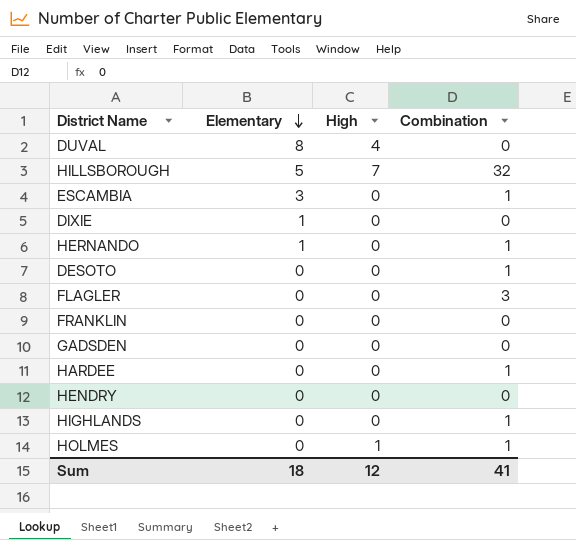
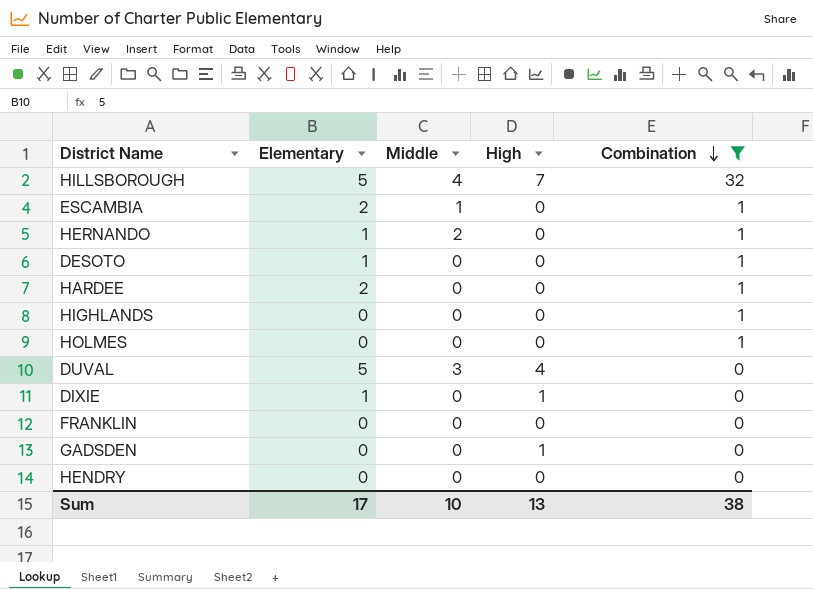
filter: none -> Combination != 3
row order: Elementary descending -> Combination descending
column Middle | position: none -> 3
ESCAMBIA | Elementary: 3 -> 2
DESOTO | Elementary: 0 -> 1
HARDEE | Elementary: 0 -> 2
HOLMES | High: 1 -> 0
DUVAL | Elementary: 8 -> 5
DIXIE | High: 0 -> 1
GADSDEN | High: 0 -> 1
Sum | Elementary: 18 -> 17
Sum | High: 12 -> 13
Sum | Combination: 41 -> 38

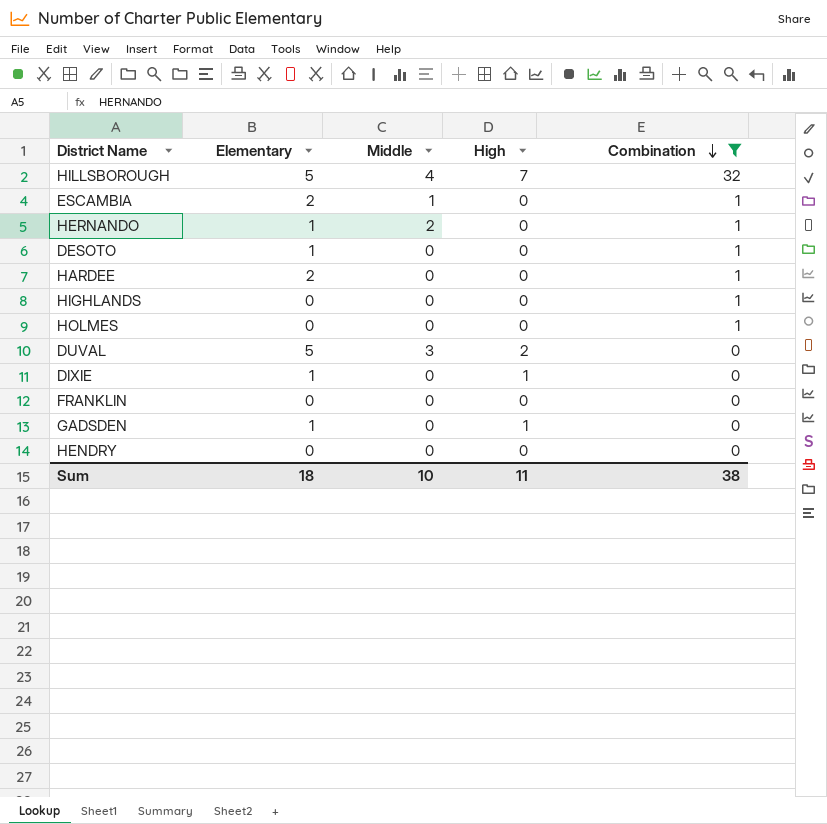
DUVAL | High: 4 -> 2
GADSDEN | Elementary: 0 -> 1
Sum | Elementary: 17 -> 18
Sum | High: 13 -> 11

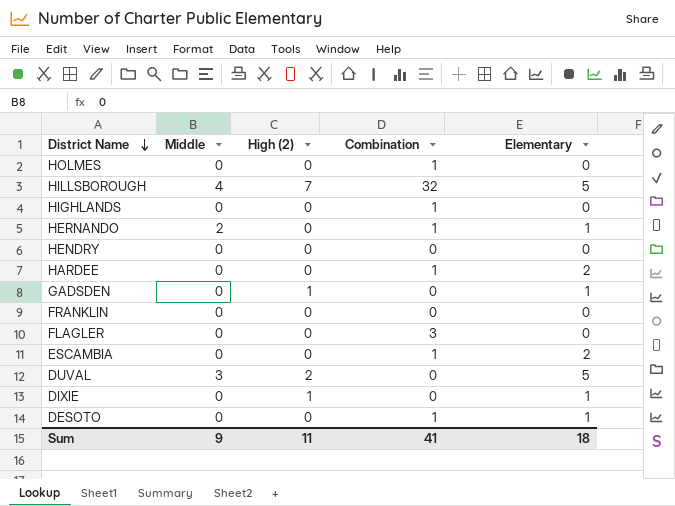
filter: Combination != 3 -> none
row order: Combination descending -> District Name descending
column name: High -> High (2)
column Elementary | position: 2 -> 5
ESCAMBIA | Middle: 1 -> 0
Sum | Middle: 10 -> 9
Sum | Combination: 38 -> 41

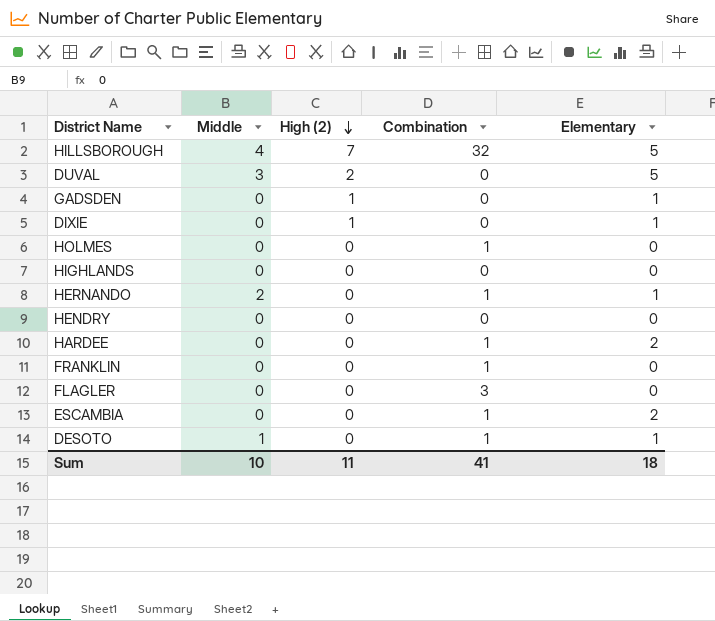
row order: District Name descending -> High (2) descending
HIGHLANDS | Combination: 1 -> 0
FRANKLIN | Combination: 0 -> 1
DESOTO | Middle: 0 -> 1
Sum | Middle: 9 -> 10

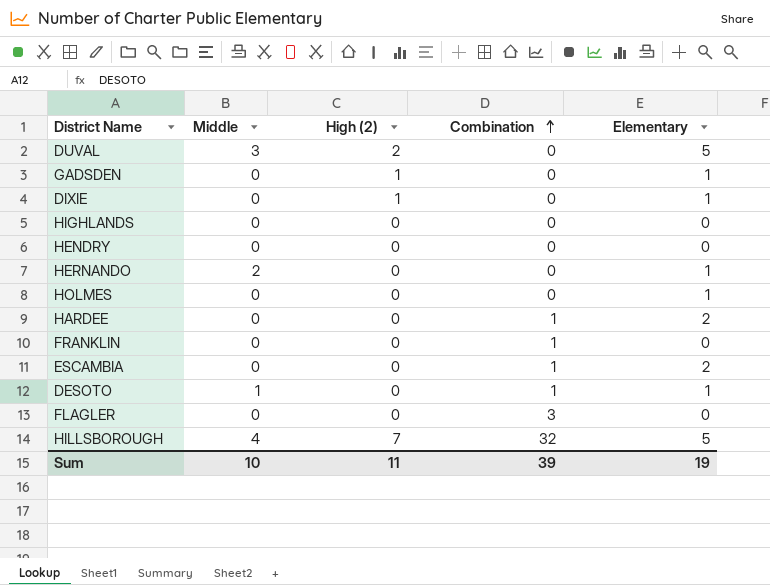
row order: High (2) descending -> Combination ascending
HERNANDO | Combination: 1 -> 0
HOLMES | Combination: 1 -> 0
HOLMES | Elementary: 0 -> 1
Sum | Combination: 41 -> 39
Sum | Elementary: 18 -> 19

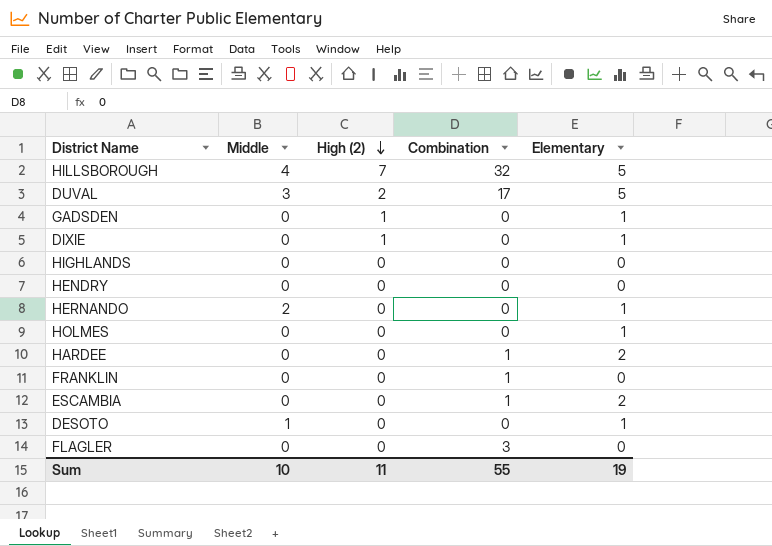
row order: Combination ascending -> High (2) descending
DUVAL | Combination: 0 -> 17
DESOTO | Combination: 1 -> 0
Sum | Combination: 39 -> 55

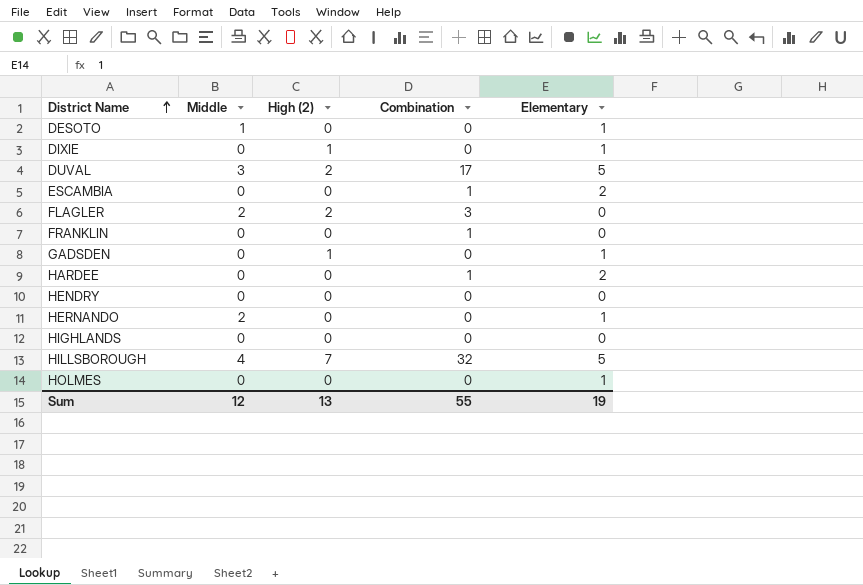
row order: High (2) descending -> District Name ascending
FLAGLER | Middle: 0 -> 2
FLAGLER | High (2): 0 -> 2
Sum | Middle: 10 -> 12
Sum | High (2): 11 -> 13

